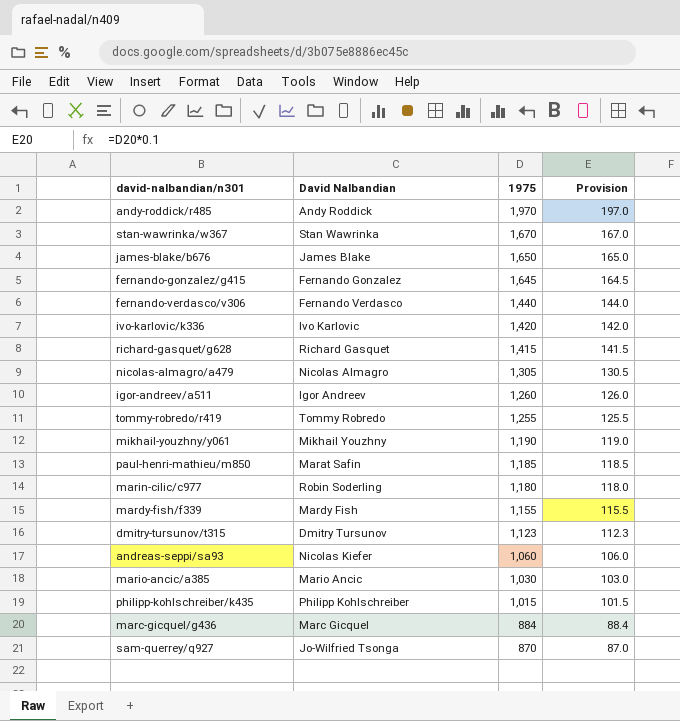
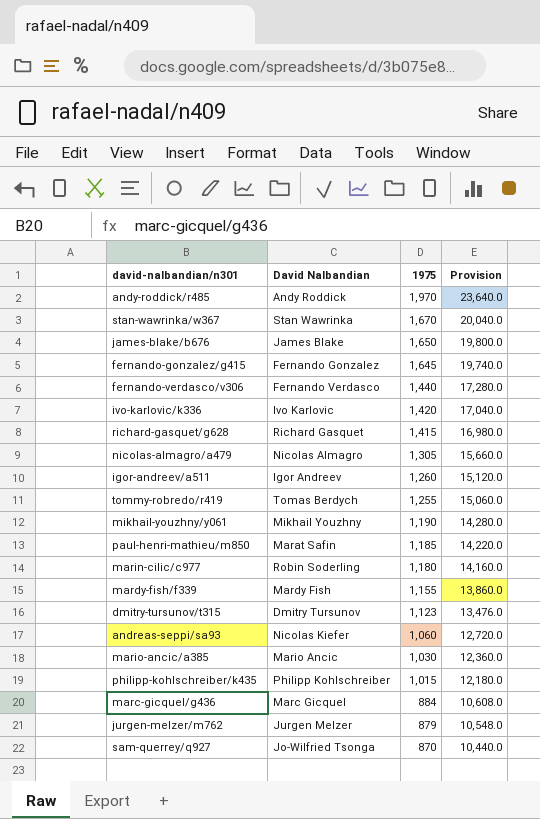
column Provision | formula: [1975] * 0.1 -> [1975] * 12
tommy-robredo/r419 | David Nalbandian: Tommy Robredo -> Tomas Berdych
row jurgen-melzer/m762: none -> Jurgen Melzer | 879 | 10,548.0

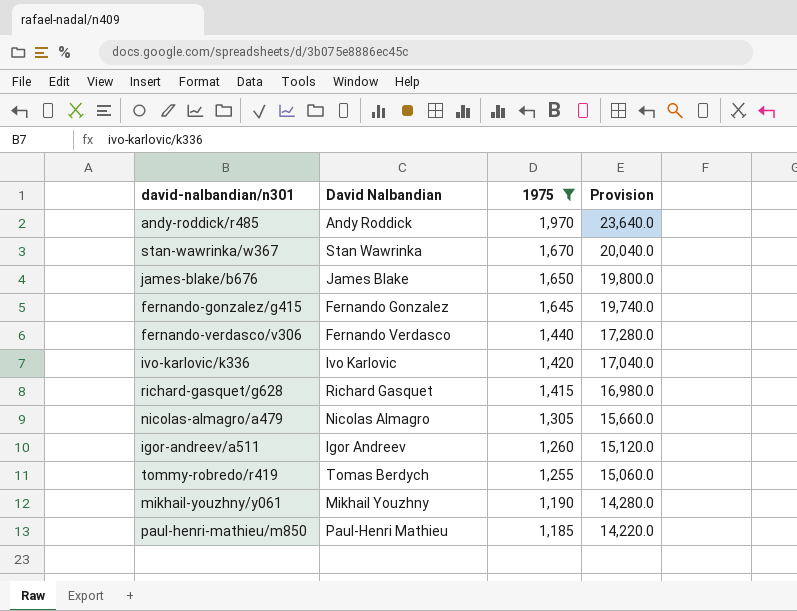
filter: none -> 1975 >= 1,185
paul-henri-mathieu/m850 | David Nalbandian: Marat Safin -> Paul-Henri Mathieu

